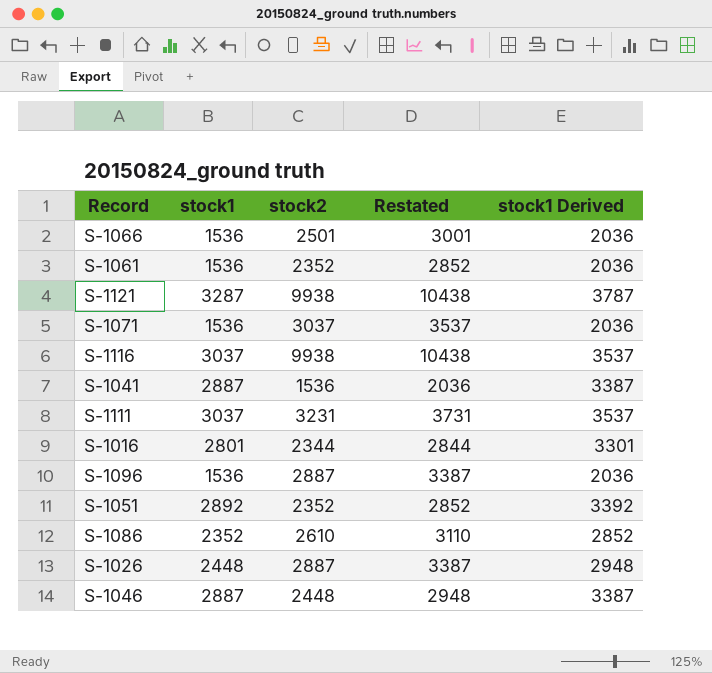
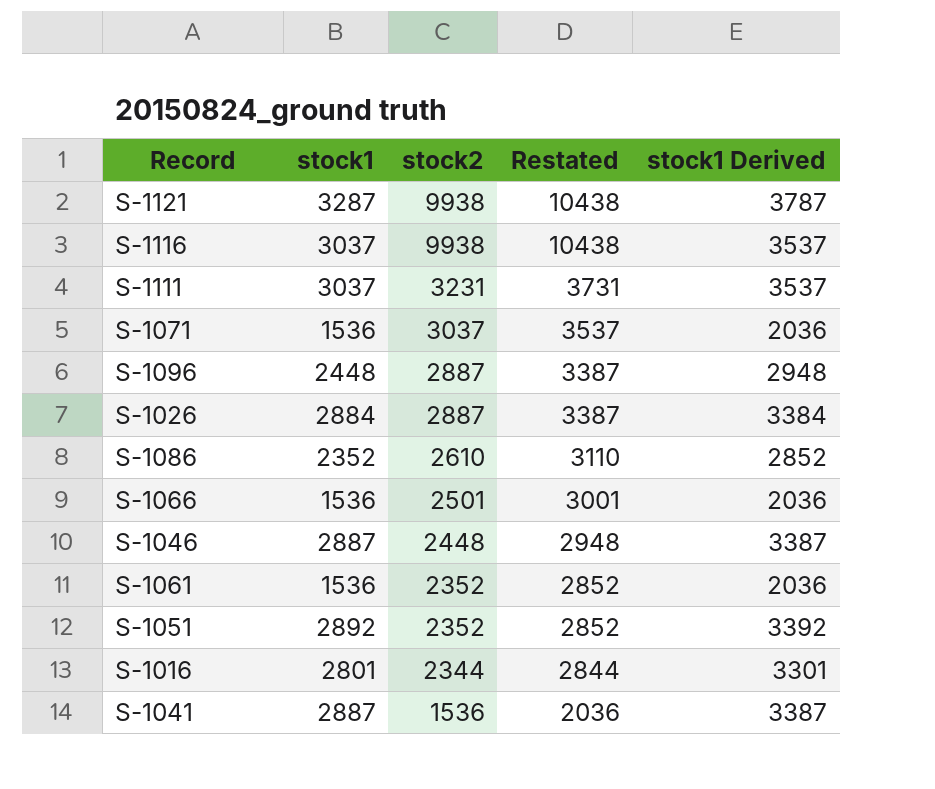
row order: none -> stock2 descending
S-1096 | stock1: 1536 -> 2448
S-1096 | stock1 Derived: 2036 -> 2948
S-1026 | stock1: 2448 -> 2884
S-1026 | stock1 Derived: 2948 -> 3384

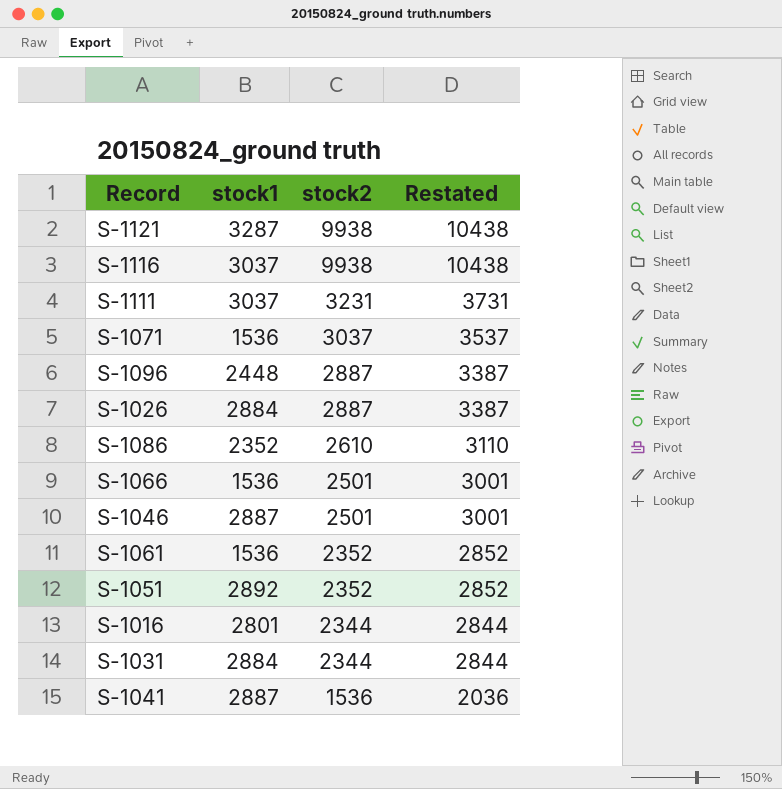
column stock1 Derived | formula: [stock1] + 500 -> none
S-1046 | stock2: 2448 -> 2501
S-1046 | Restated: 2948 -> 3001
row S-1031: none -> 2884 | 2344 | 2844

